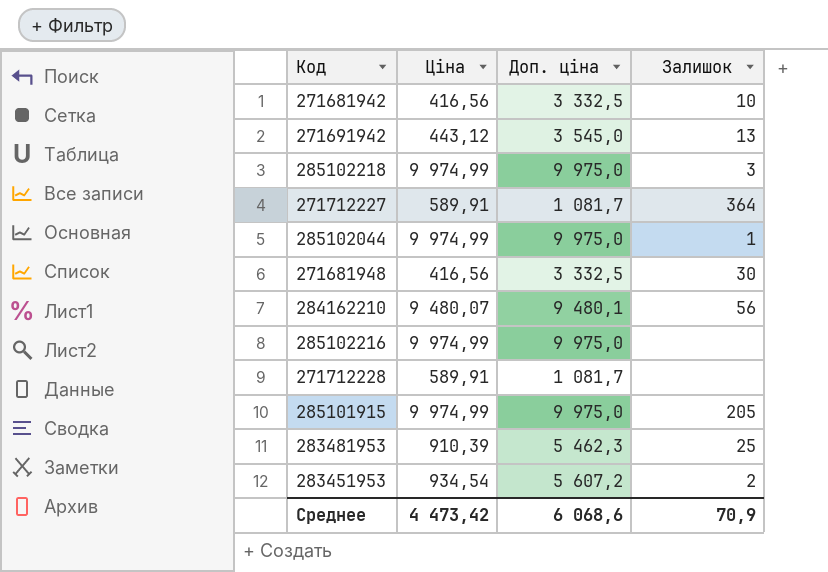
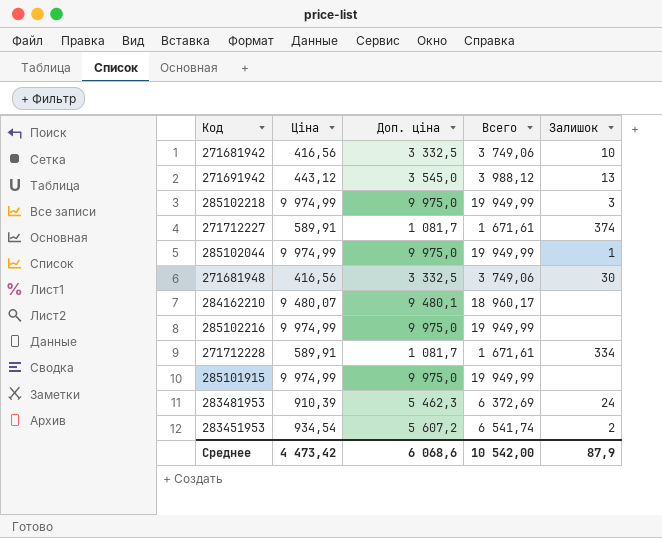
column Всего | formula: none -> [Ціна] + [Доп. ціна]
271712227 | Залишок: 364 -> 374
284162210 | Залишок: 56 -> none
271712228 | Залишок: none -> 334
285101915 | Залишок: 205 -> none
283481953 | Залишок: 25 -> 24
Среднее | Залишок: 70,9 -> 87,9

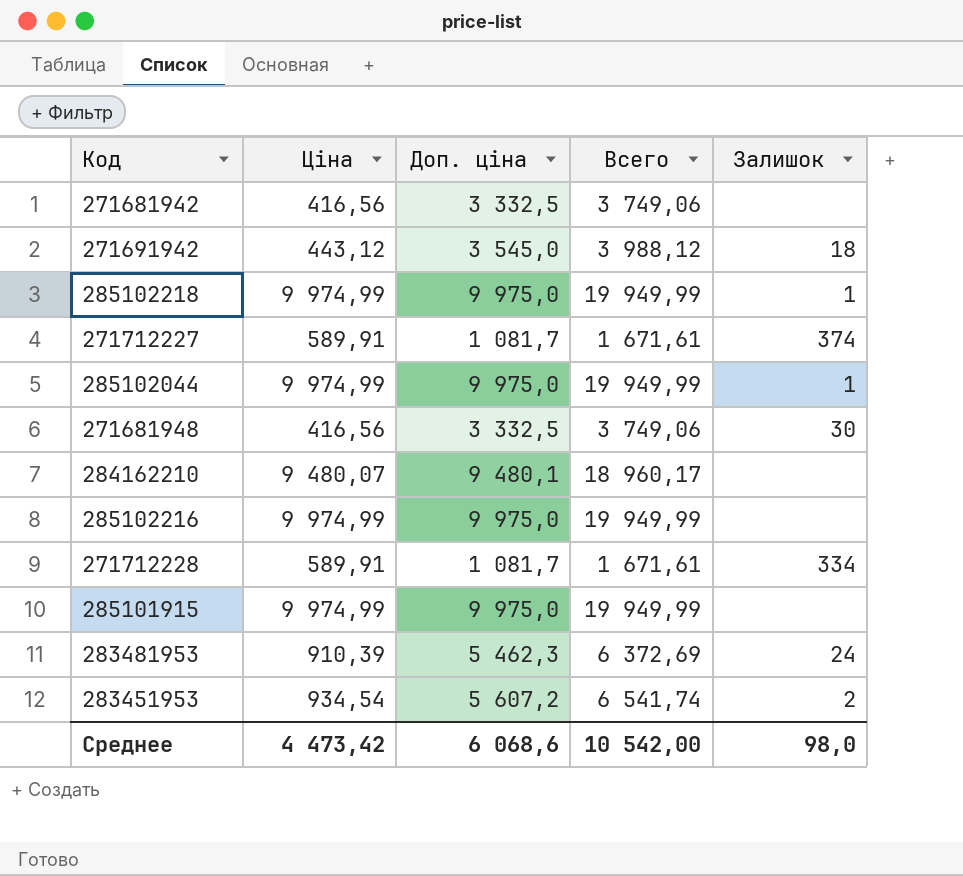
271681942 | Залишок: 10 -> none
271691942 | Залишок: 13 -> 18
285102218 | Залишок: 3 -> 1
Среднее | Залишок: 87,9 -> 98,0

